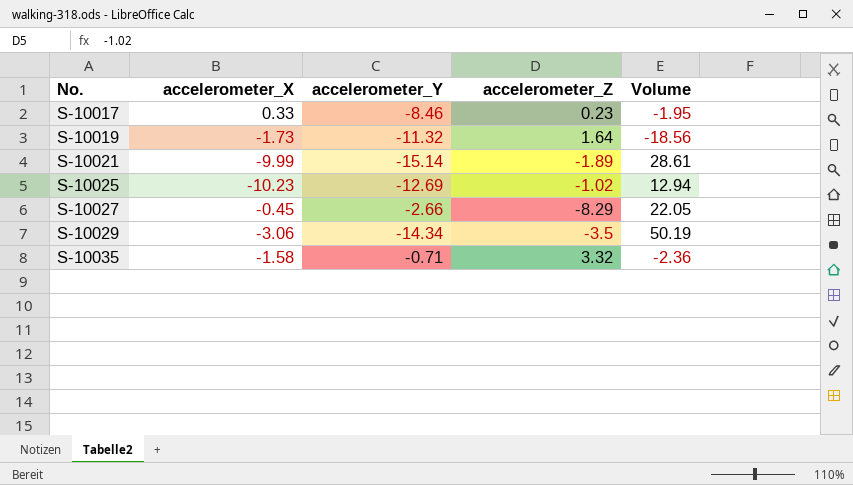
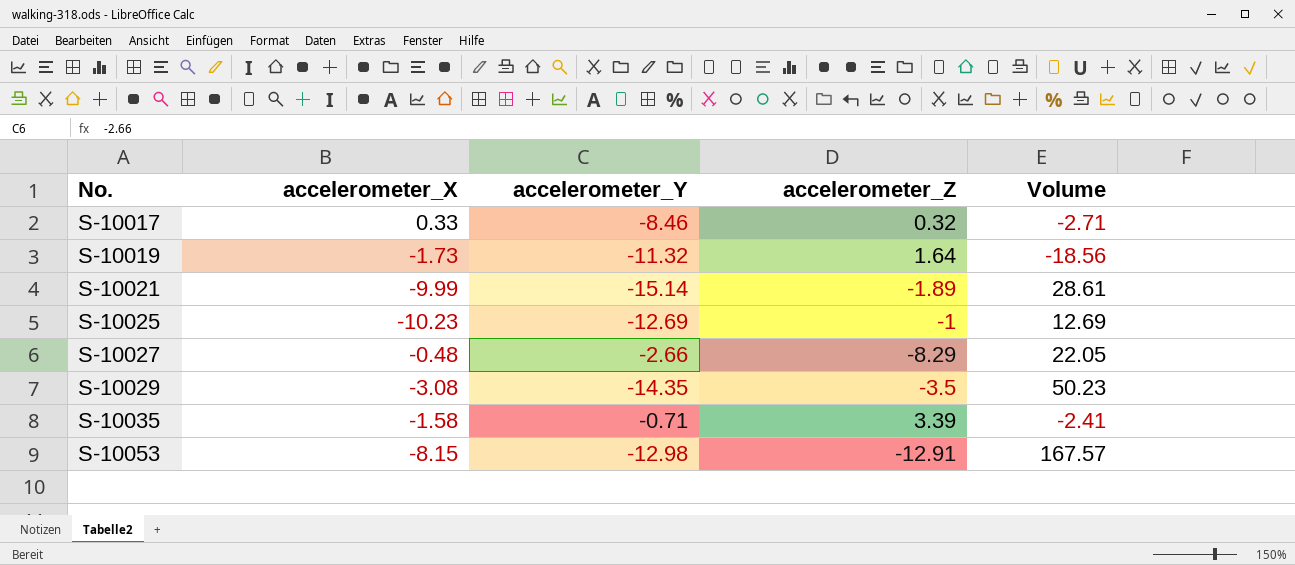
S-10017 | accelerometer_Z: 0.23 -> 0.32
S-10017 | Volume: -1.95 -> -2.71
S-10025 | accelerometer_Z: -1.02 -> -1
S-10025 | Volume: 12.94 -> 12.69
S-10027 | accelerometer_X: -0.45 -> -0.48
S-10029 | accelerometer_X: -3.06 -> -3.08
S-10029 | accelerometer_Y: -14.34 -> -14.35
S-10029 | Volume: 50.19 -> 50.23
S-10035 | accelerometer_Z: 3.32 -> 3.39
S-10035 | Volume: -2.36 -> -2.41
row S-10053: none -> -8.15 | -12.98 | -12.91 | 167.57

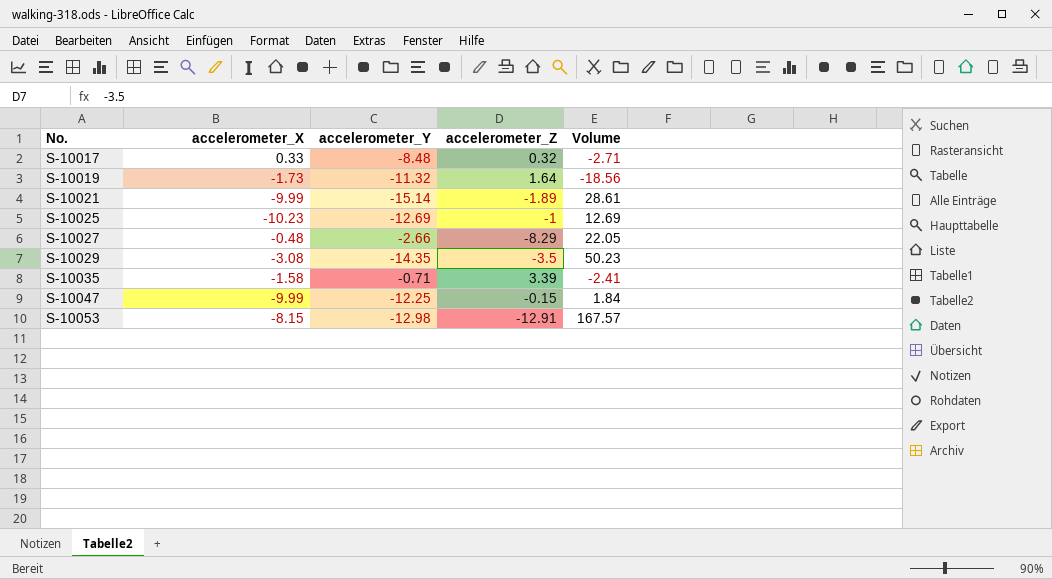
S-10017 | accelerometer_Y: -8.46 -> -8.48
row S-10047: none -> -9.99 | -12.25 | -0.15 | 1.84

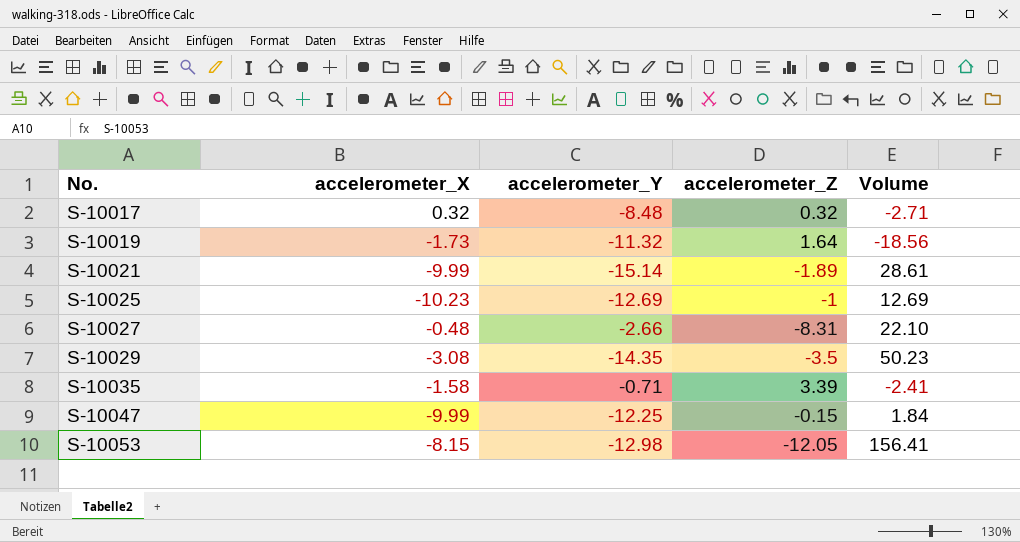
S-10017 | accelerometer_X: 0.33 -> 0.32
S-10027 | accelerometer_Z: -8.29 -> -8.31
S-10027 | Volume: 22.05 -> 22.10
S-10053 | accelerometer_Z: -12.91 -> -12.05
S-10053 | Volume: 167.57 -> 156.41

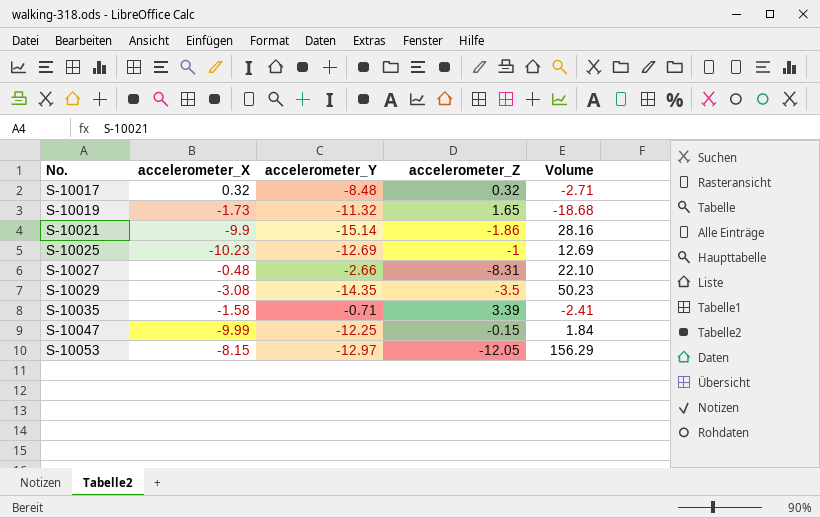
S-10019 | accelerometer_Z: 1.64 -> 1.65
S-10019 | Volume: -18.56 -> -18.68
S-10021 | accelerometer_X: -9.99 -> -9.9
S-10021 | accelerometer_Z: -1.89 -> -1.86
S-10021 | Volume: 28.61 -> 28.16
S-10053 | accelerometer_Y: -12.98 -> -12.97
S-10053 | Volume: 156.41 -> 156.29

